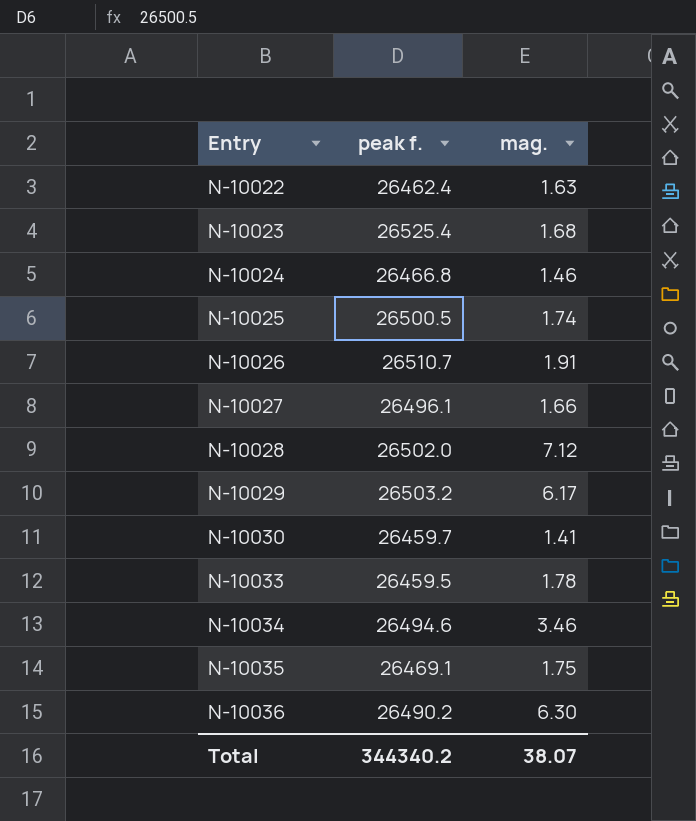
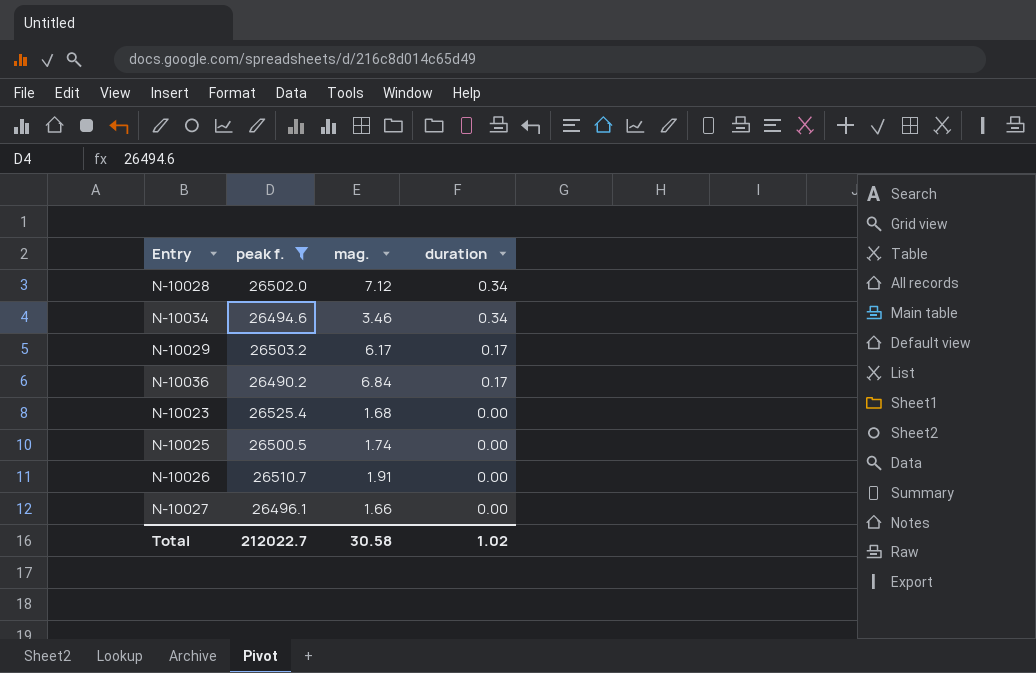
filter: none -> peak f. >= 26490.2
row order: Entry ascending -> duration descending
column duration | position: none -> 4
N-10036 | mag.: 6.30 -> 6.84
Total | peak f.: 344340.2 -> 212022.7
Total | mag.: 38.07 -> 30.58

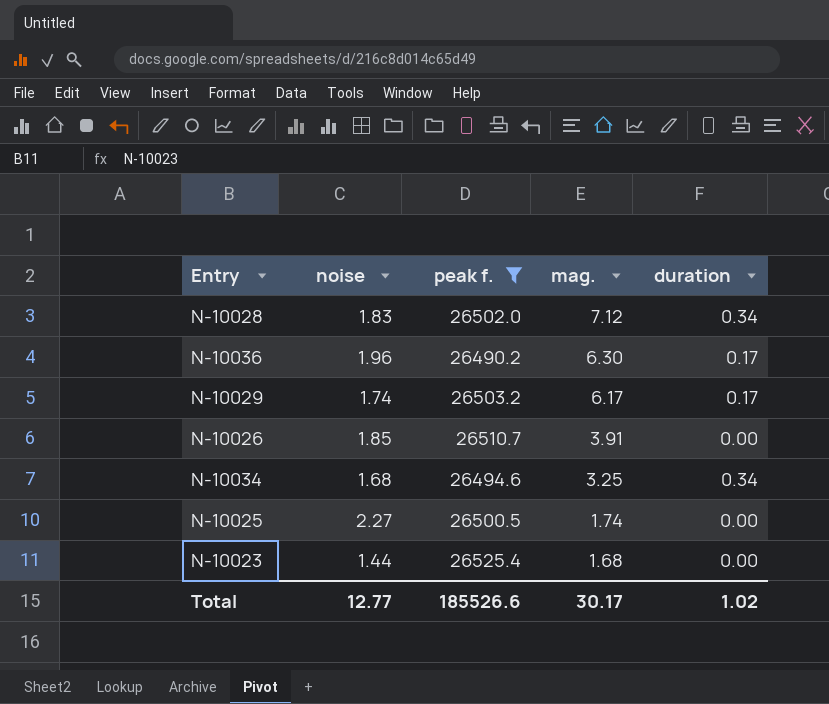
row order: duration descending -> mag. descending
column noise | position: none -> 2
row N-10027: 26496.1 | 1.66 | 0.00 -> none
N-10036 | mag.: 6.84 -> 6.30
N-10026 | mag.: 1.91 -> 3.91
N-10034 | mag.: 3.46 -> 3.25
Total | peak f.: 212022.7 -> 185526.6
Total | mag.: 30.58 -> 30.17

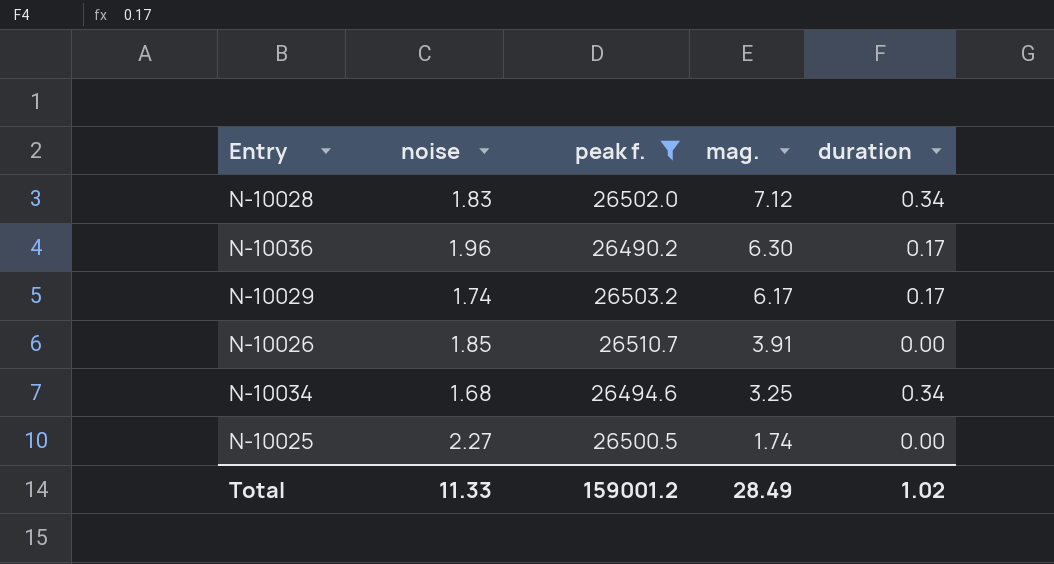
row N-10023: 1.44 | 26525.4 | 1.68 | 0.00 -> none
Total | noise: 12.77 -> 11.33
Total | peak f.: 185526.6 -> 159001.2
Total | mag.: 30.17 -> 28.49

